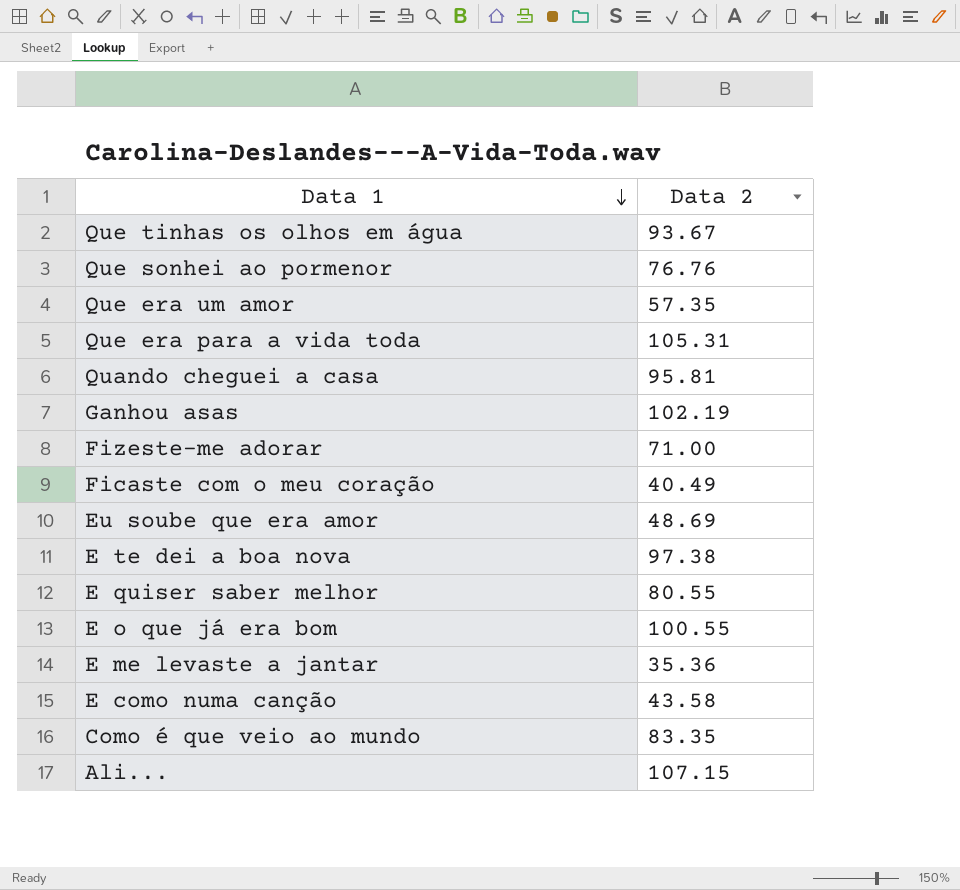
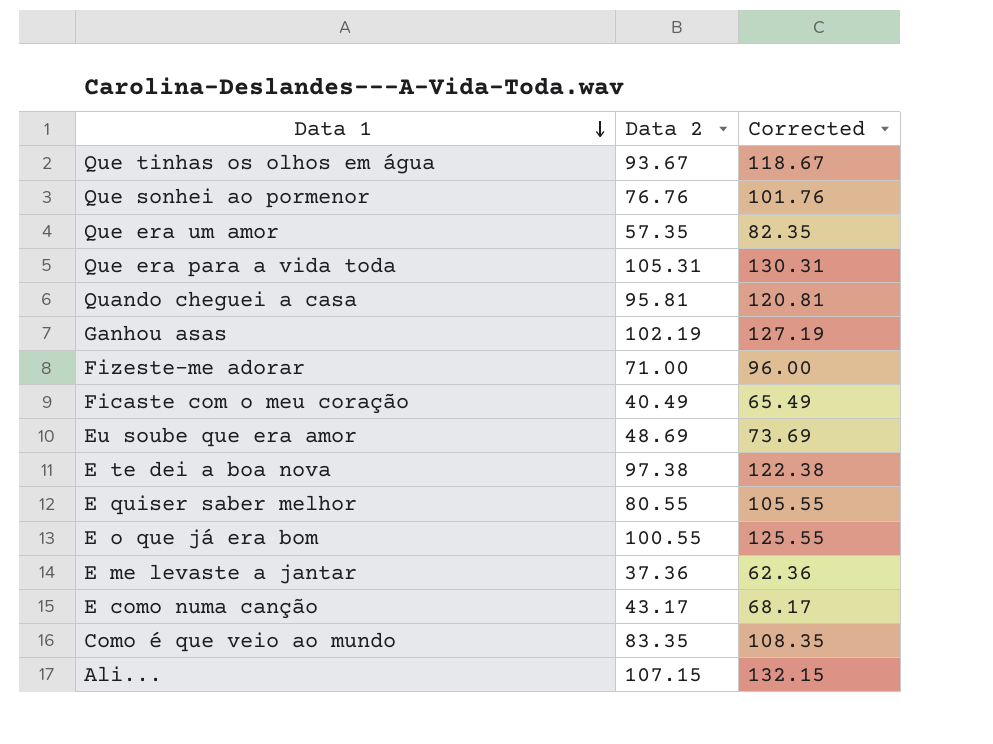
column Corrected | formula: none -> [Data 2] + 25
E me levaste a jantar | Data 2: 35.36 -> 37.36
E como numa canção | Data 2: 43.58 -> 43.17

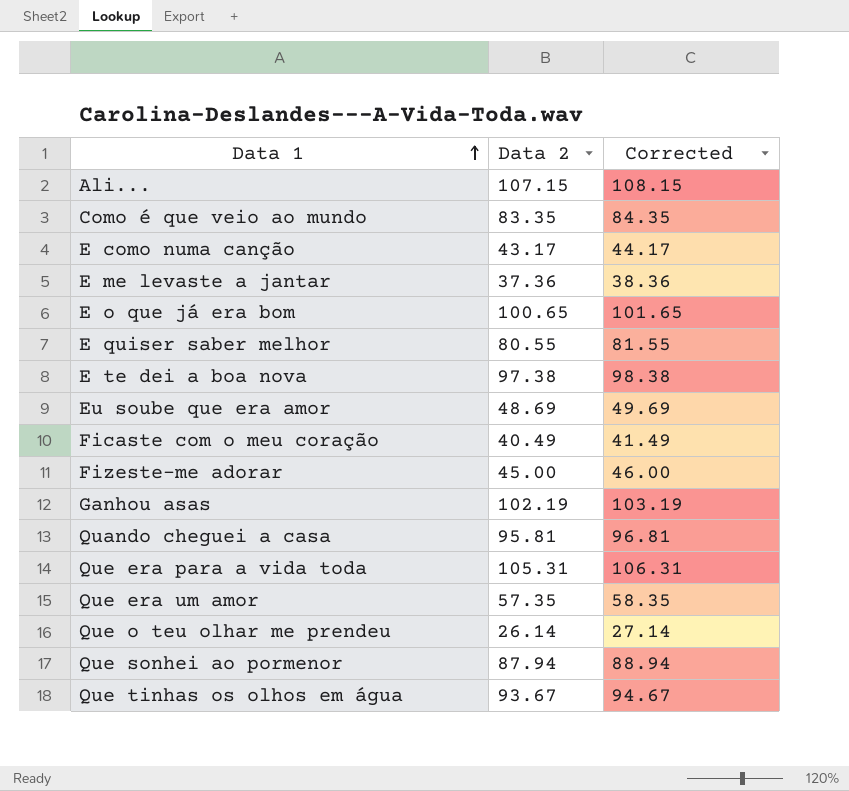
row order: Data 1 descending -> Data 1 ascending
column Corrected | formula: [Data 2] + 25 -> [Data 2] + 1
E o que já era bom | Data 2: 100.55 -> 100.65
Fizeste-me adorar | Data 2: 71.00 -> 45.00
row Que o teu olhar me prendeu: none -> 26.14 | 27.14
Que sonhei ao pormenor | Data 2: 76.76 -> 87.94

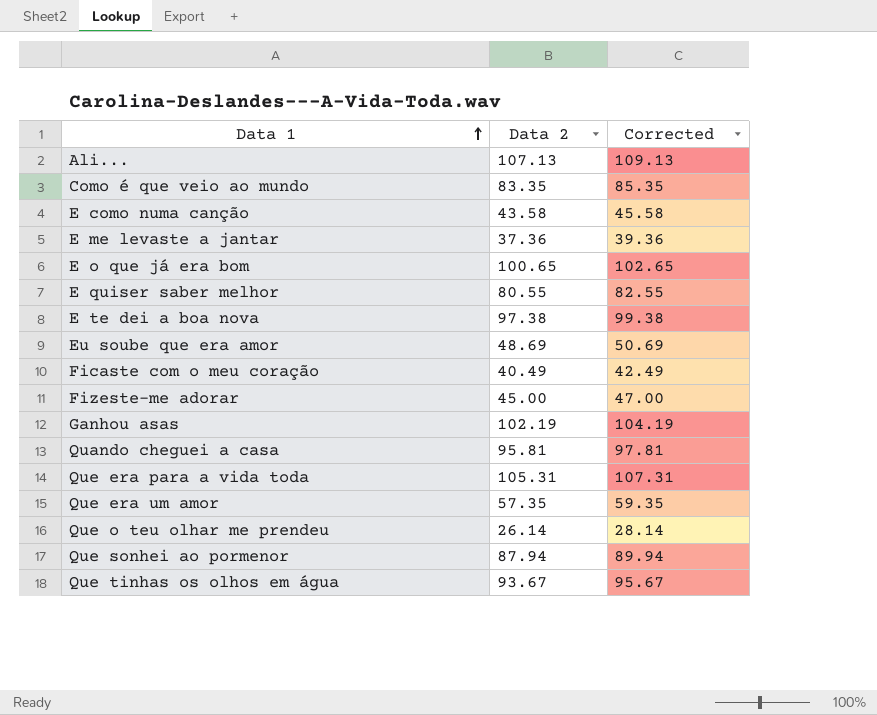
column Corrected | formula: [Data 2] + 1 -> [Data 2] + 2
Ali... | Data 2: 107.15 -> 107.13
E como numa canção | Data 2: 43.17 -> 43.58

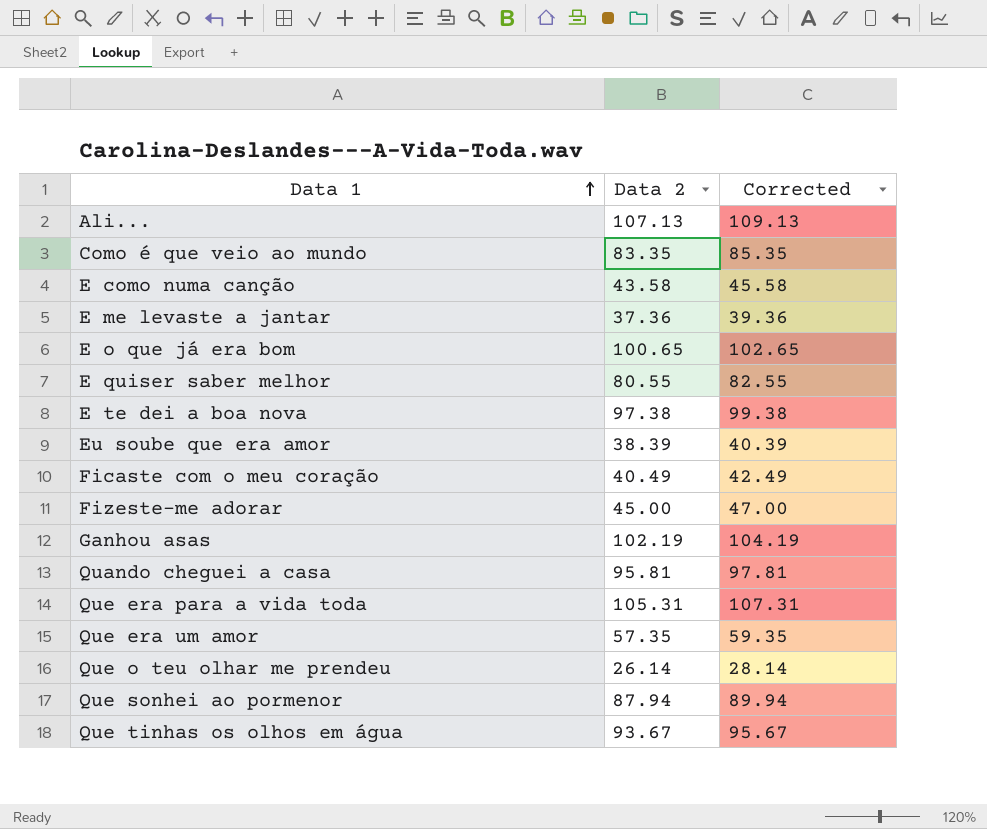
Eu soube que era amor | Data 2: 48.69 -> 38.39
Eu soube que era amor | Corrected: 50.69 -> 40.39

